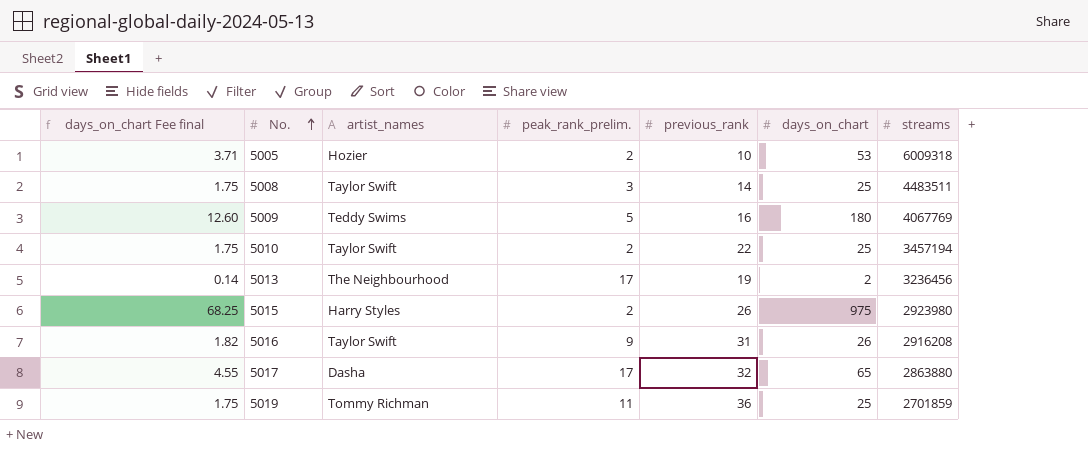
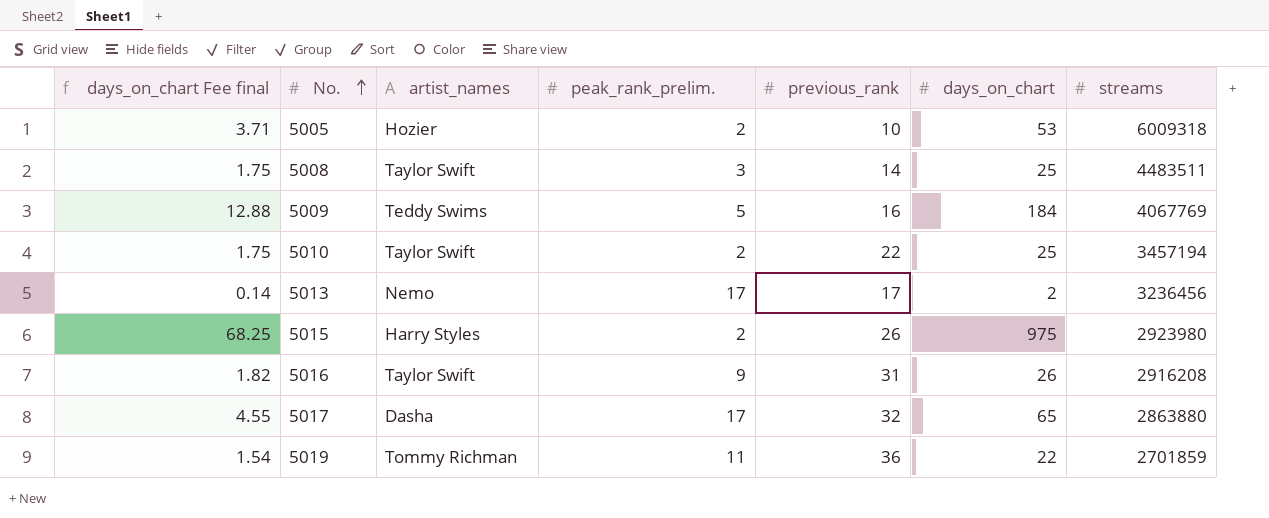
5009 | days_on_chart Fee final: 12.60 -> 12.88
5009 | days_on_chart: 180 -> 184
5013 | artist_names: The Neighbourhood -> Nemo
5013 | previous_rank: 19 -> 17
5019 | days_on_chart Fee final: 1.75 -> 1.54
5019 | days_on_chart: 25 -> 22

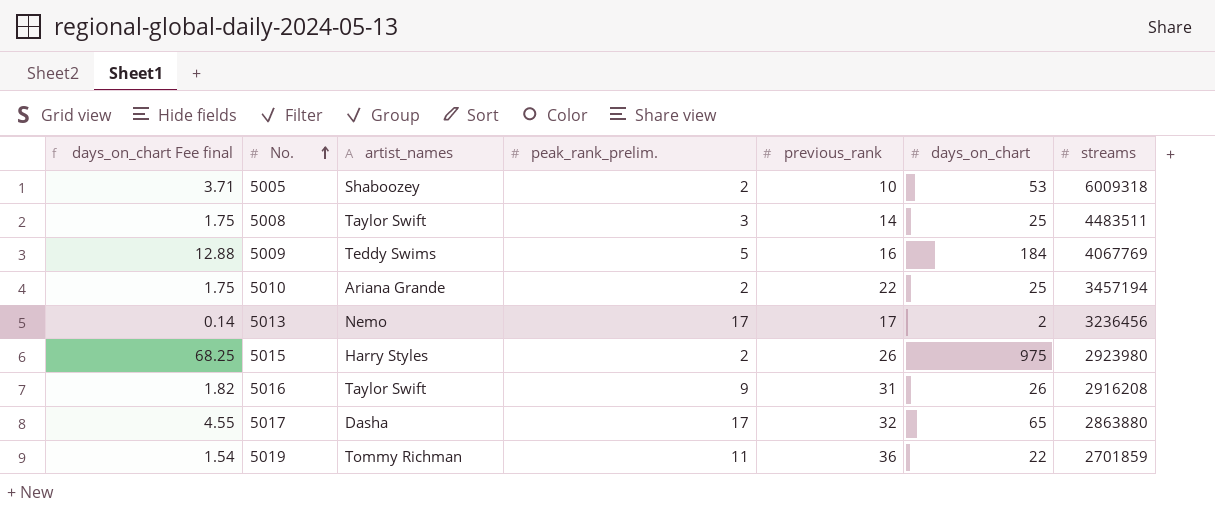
5005 | artist_names: Hozier -> Shaboozey
5010 | artist_names: Taylor Swift -> Ariana Grande

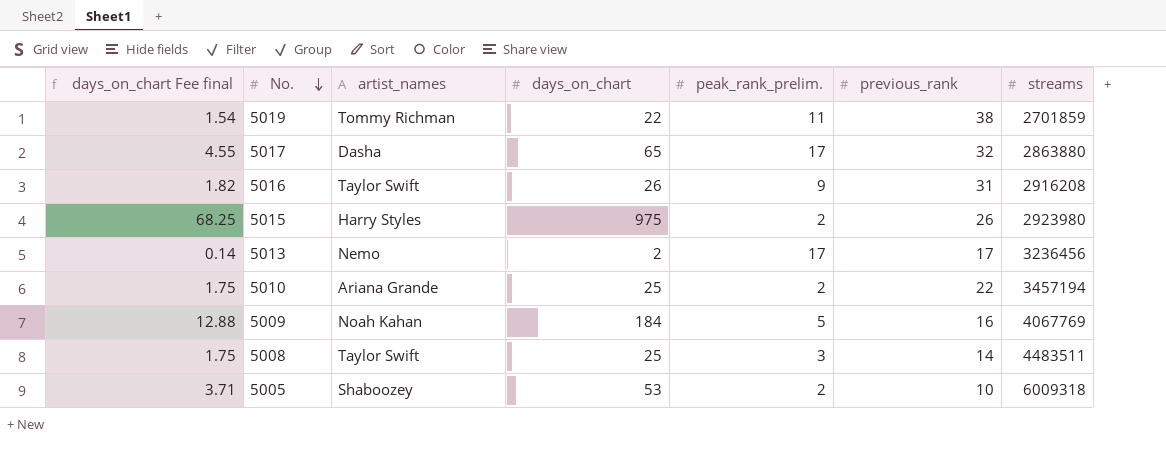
row order: No. ascending -> No. descending
column days_on_chart | position: 6 -> 4
5019 | previous_rank: 36 -> 38
5009 | artist_names: Teddy Swims -> Noah Kahan

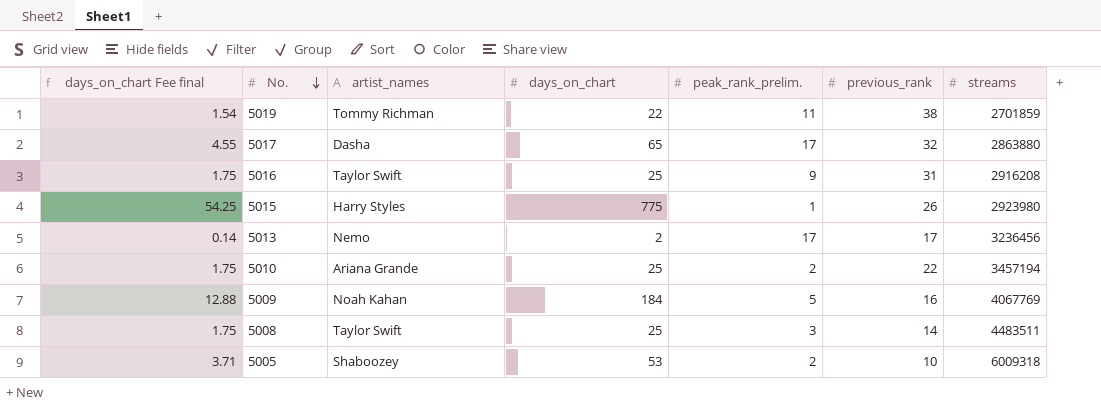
5016 | days_on_chart Fee final: 1.82 -> 1.75
5016 | days_on_chart: 26 -> 25
5015 | days_on_chart Fee final: 68.25 -> 54.25
5015 | days_on_chart: 975 -> 775
5015 | peak_rank_prelim.: 2 -> 1

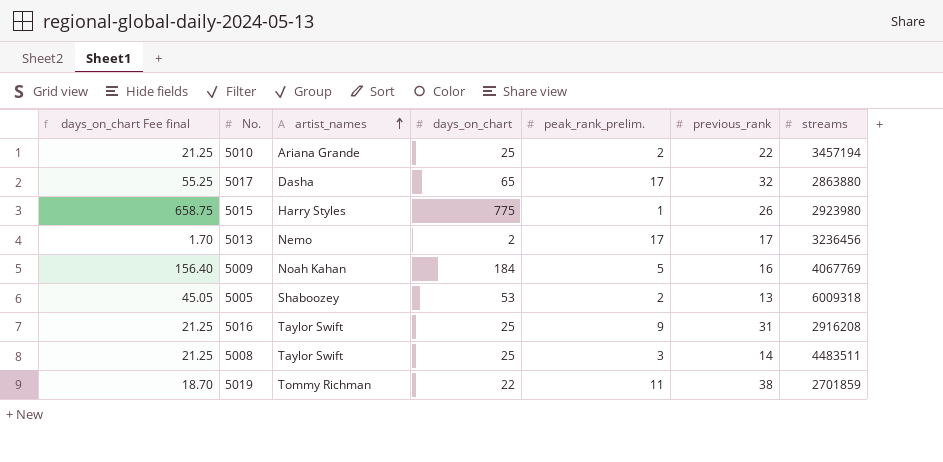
row order: No. descending -> artist_names ascending
column days_on_chart Fee final | formula: [days_on_chart] * 0.07 -> [days_on_chart] * 0.85
5005 | previous_rank: 10 -> 13

